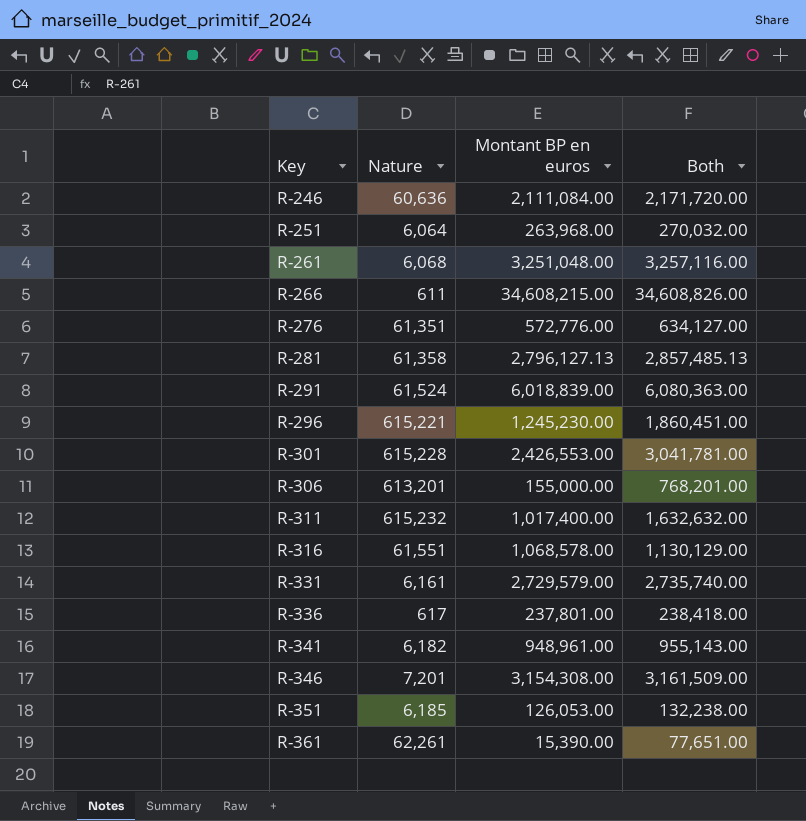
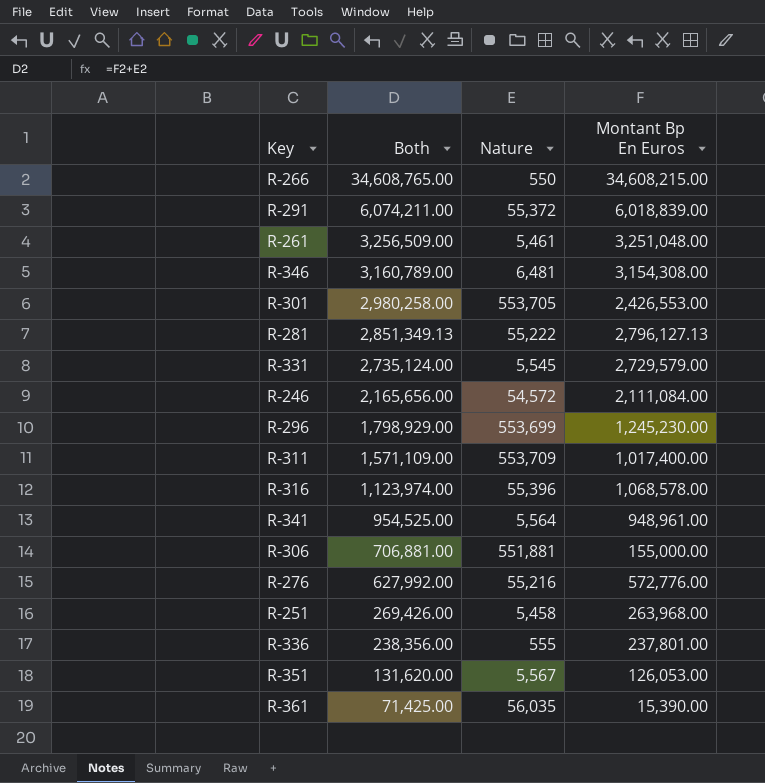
row order: Key ascending -> Both descending
column Both | position: 4 -> 2
column name: Montant BP en euros -> Montant Bp En Euros
R-266 | Both: 34,608,826.00 -> 34,608,765.00
R-266 | Nature: 611 -> 550
R-291 | Both: 6,080,363.00 -> 6,074,211.00
R-291 | Nature: 61,524 -> 55,372
R-261 | Both: 3,257,116.00 -> 3,256,509.00
R-261 | Nature: 6,068 -> 5,461
R-346 | Both: 3,161,509.00 -> 3,160,789.00
R-346 | Nature: 7,201 -> 6,481
R-301 | Both: 3,041,781.00 -> 2,980,258.00
R-301 | Nature: 615,228 -> 553,705
R-281 | Both: 2,857,485.13 -> 2,851,349.13
R-281 | Nature: 61,358 -> 55,222
R-331 | Both: 2,735,740.00 -> 2,735,124.00
R-331 | Nature: 6,161 -> 5,545
R-246 | Both: 2,171,720.00 -> 2,165,656.00
R-246 | Nature: 60,636 -> 54,572
R-296 | Both: 1,860,451.00 -> 1,798,929.00
R-296 | Nature: 615,221 -> 553,699
R-311 | Both: 1,632,632.00 -> 1,571,109.00
R-311 | Nature: 615,232 -> 553,709
R-316 | Both: 1,130,129.00 -> 1,123,974.00
R-316 | Nature: 61,551 -> 55,396
R-341 | Both: 955,143.00 -> 954,525.00
R-341 | Nature: 6,182 -> 5,564
R-306 | Both: 768,201.00 -> 706,881.00
R-306 | Nature: 613,201 -> 551,881
R-276 | Both: 634,127.00 -> 627,992.00
R-276 | Nature: 61,351 -> 55,216
R-251 | Both: 270,032.00 -> 269,426.00
R-251 | Nature: 6,064 -> 5,458
R-336 | Both: 238,418.00 -> 238,356.00
R-336 | Nature: 617 -> 555
R-351 | Both: 132,238.00 -> 131,620.00
R-351 | Nature: 6,185 -> 5,567
R-361 | Both: 77,651.00 -> 71,425.00
R-361 | Nature: 62,261 -> 56,035

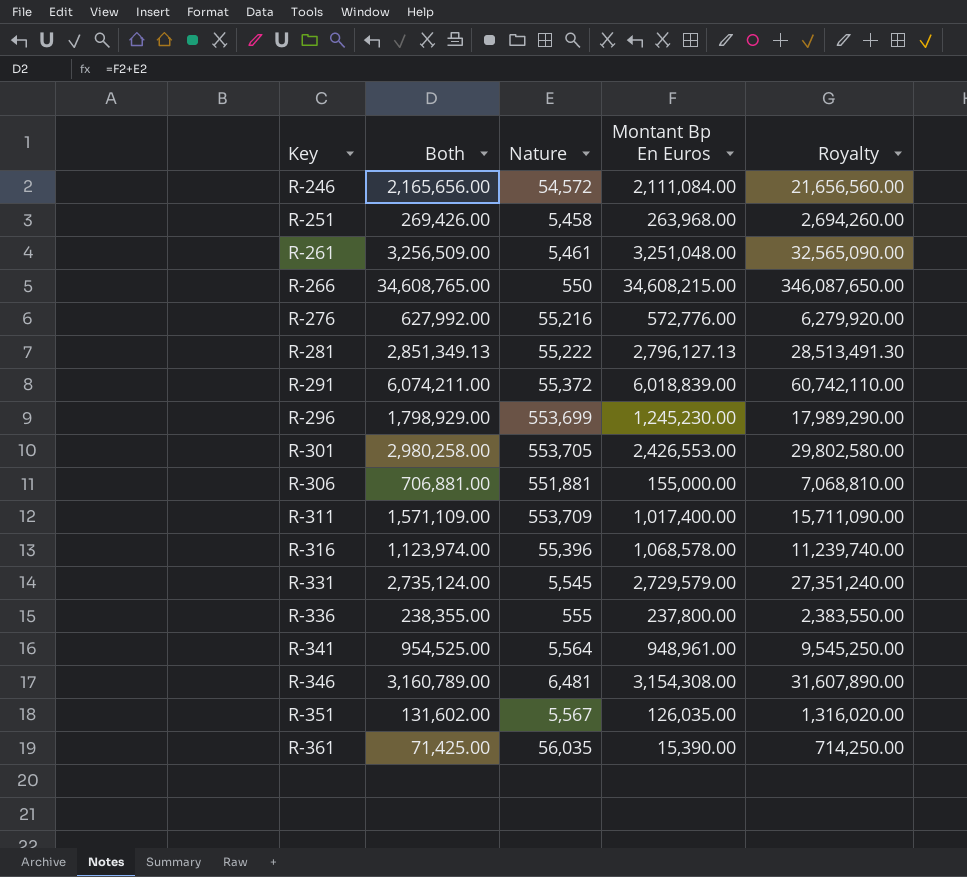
row order: Both descending -> Key ascending
column Royalty | formula: none -> [Both] * 10
R-336 | Both: 238,356.00 -> 238,355.00
R-336 | Montant Bp En Euros: 237,801.00 -> 237,800.00
R-351 | Both: 131,620.00 -> 131,602.00
R-351 | Montant Bp En Euros: 126,053.00 -> 126,035.00

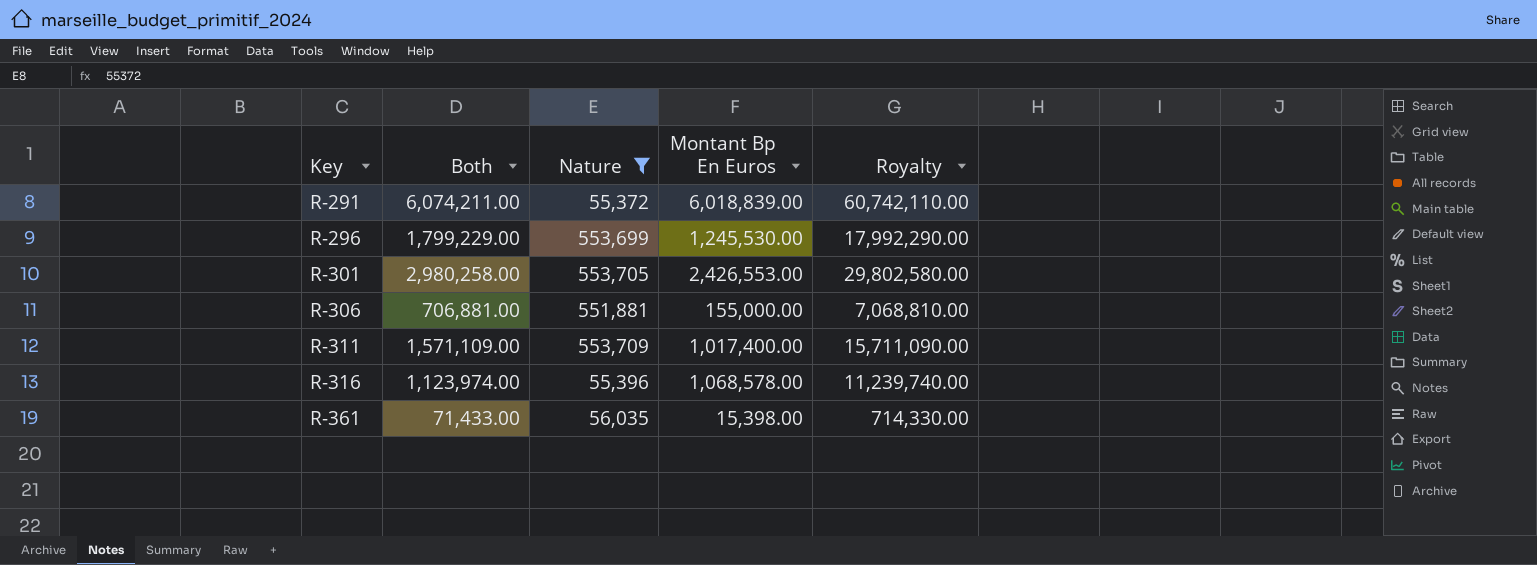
filter: none -> Nature >= 55,372
R-296 | Both: 1,798,929.00 -> 1,799,229.00
R-296 | Montant Bp En Euros: 1,245,230.00 -> 1,245,530.00
R-296 | Royalty: 17,989,290.00 -> 17,992,290.00
R-361 | Both: 71,425.00 -> 71,433.00
R-361 | Montant Bp En Euros: 15,390.00 -> 15,398.00
R-361 | Royalty: 714,250.00 -> 714,330.00

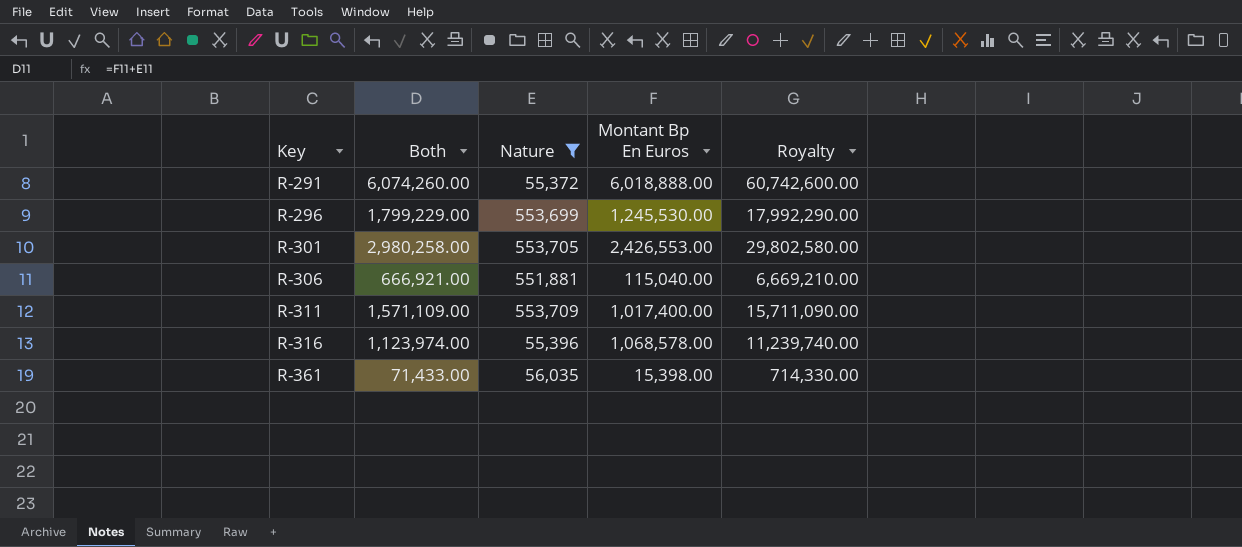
R-291 | Both: 6,074,211.00 -> 6,074,260.00
R-291 | Montant Bp En Euros: 6,018,839.00 -> 6,018,888.00
R-291 | Royalty: 60,742,110.00 -> 60,742,600.00
R-306 | Both: 706,881.00 -> 666,921.00
R-306 | Montant Bp En Euros: 155,000.00 -> 115,040.00
R-306 | Royalty: 7,068,810.00 -> 6,669,210.00

